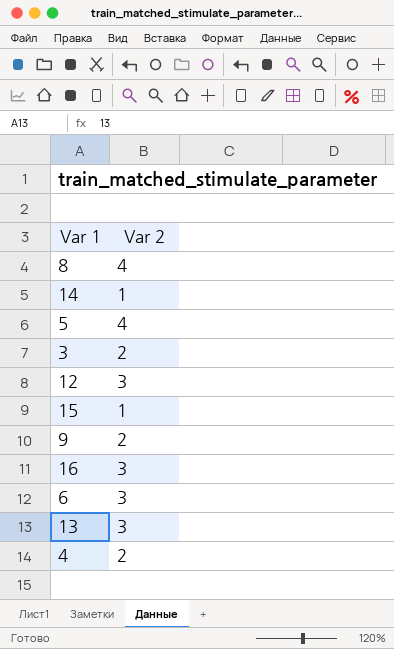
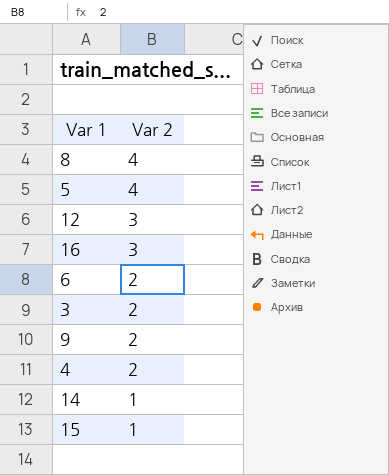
row order: none -> Var 2 descending
row 13: 3 -> none
6 | Var 2: 3 -> 2

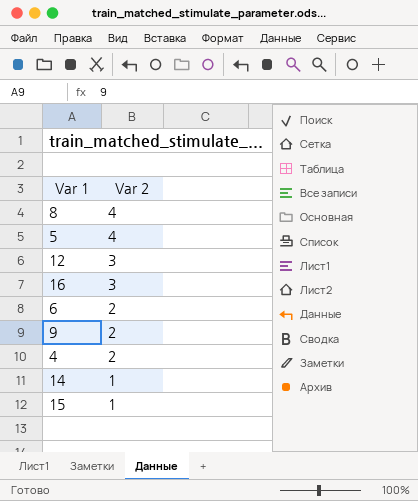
row 3: 2 -> none

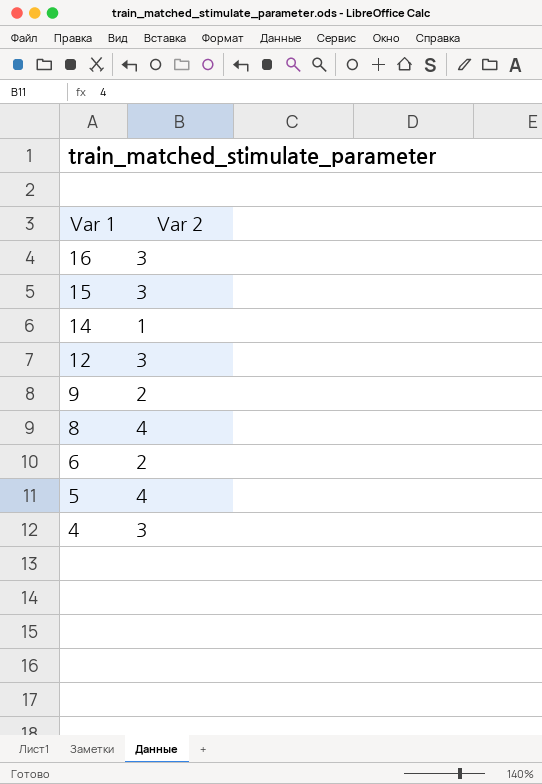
row order: Var 2 descending -> Var 1 descending
15 | Var 2: 1 -> 3
4 | Var 2: 2 -> 3

